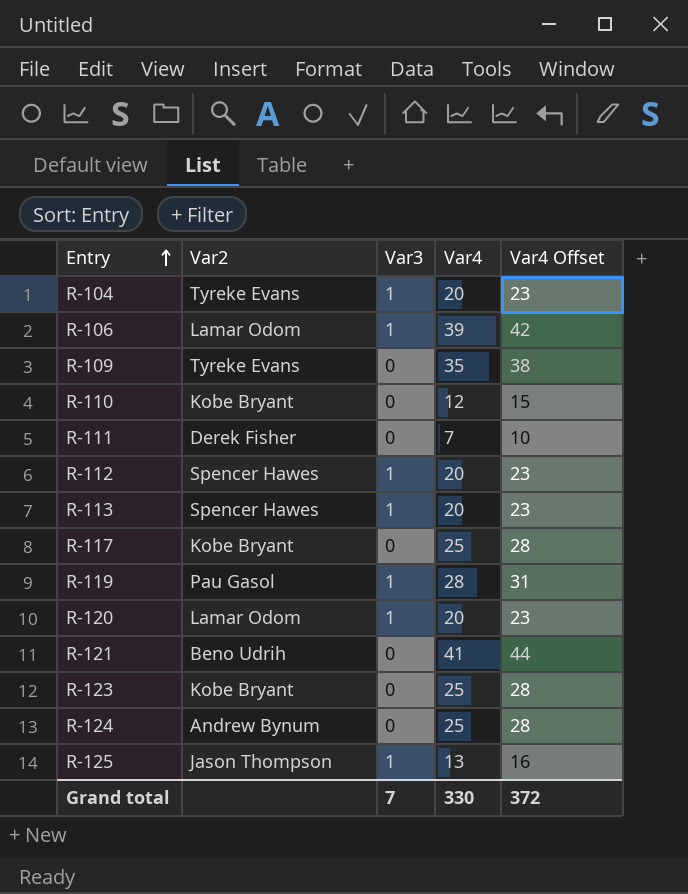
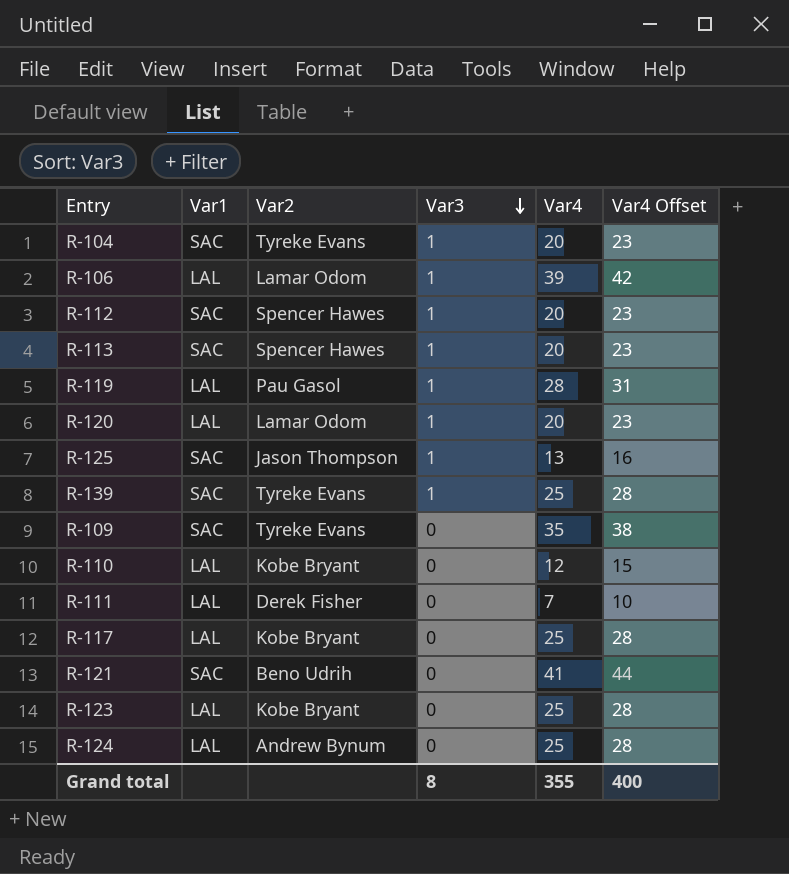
row order: Entry ascending -> Var3 descending
column Var1 | position: none -> 2
row R-139: none -> SAC | Tyreke Evans | 1 | 25 | 28
Grand total | Var3: 7 -> 8
Grand total | Var4: 330 -> 355
Grand total | Var4 Offset: 372 -> 400

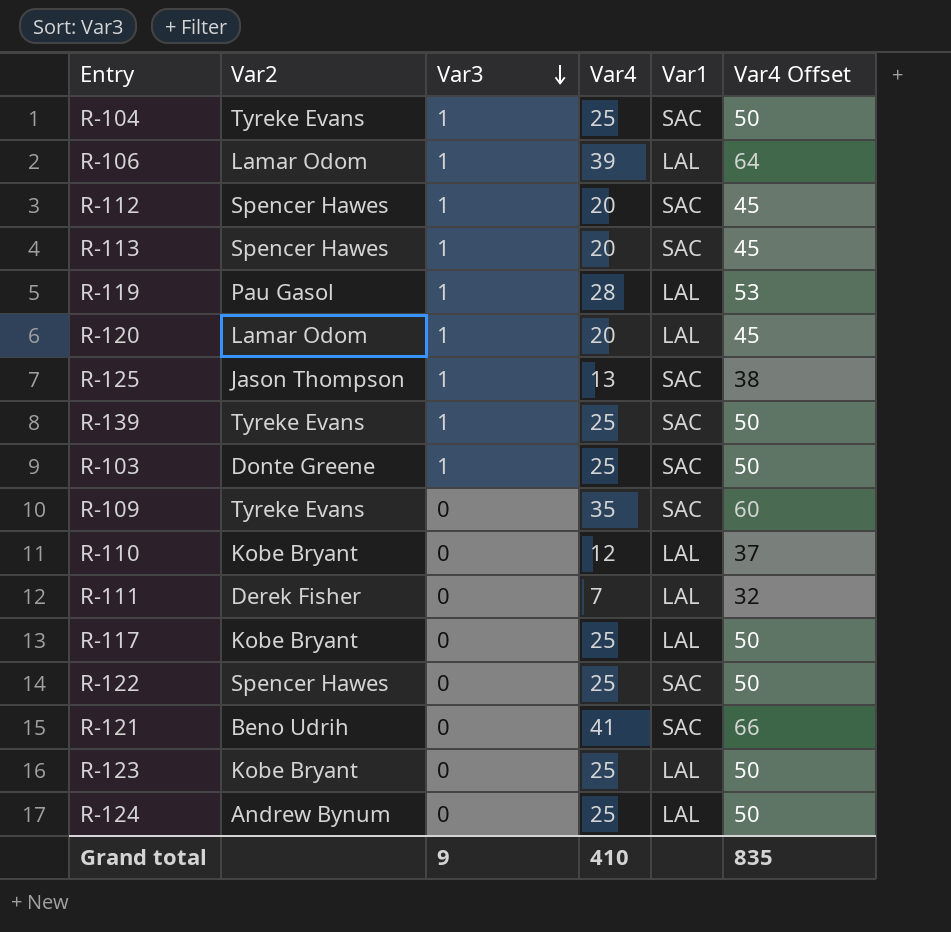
column Var1 | position: 2 -> 5
column Var4 Offset | formula: [Var4] + 3 -> [Var4] + 25
R-104 | Var4: 20 -> 25
row R-103: none -> Donte Greene | 1 | 25 | SAC | 50
row R-122: none -> Spencer Hawes | 0 | 25 | SAC | 50
Grand total | Var3: 8 -> 9
Grand total | Var4: 355 -> 410
Grand total | Var4 Offset: 400 -> 835

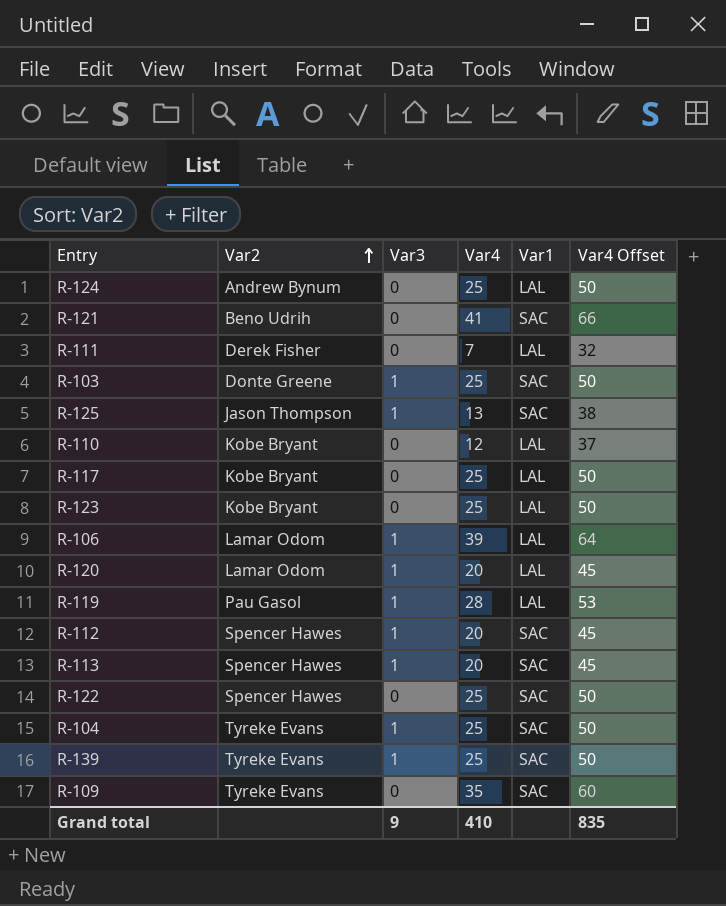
row order: Var3 descending -> Var2 ascending

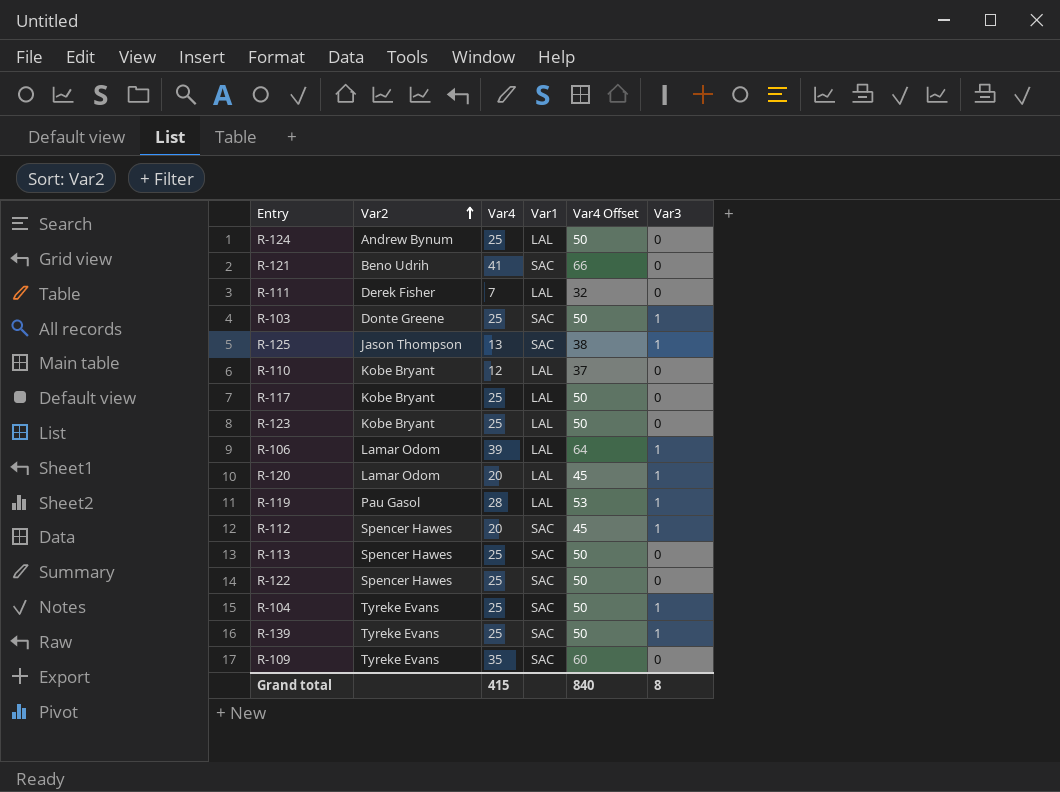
column Var3 | position: 3 -> 6
R-113 | Var4: 20 -> 25
R-113 | Var4 Offset: 45 -> 50
R-113 | Var3: 1 -> 0
Grand total | Var4: 410 -> 415
Grand total | Var4 Offset: 835 -> 840
Grand total | Var3: 9 -> 8

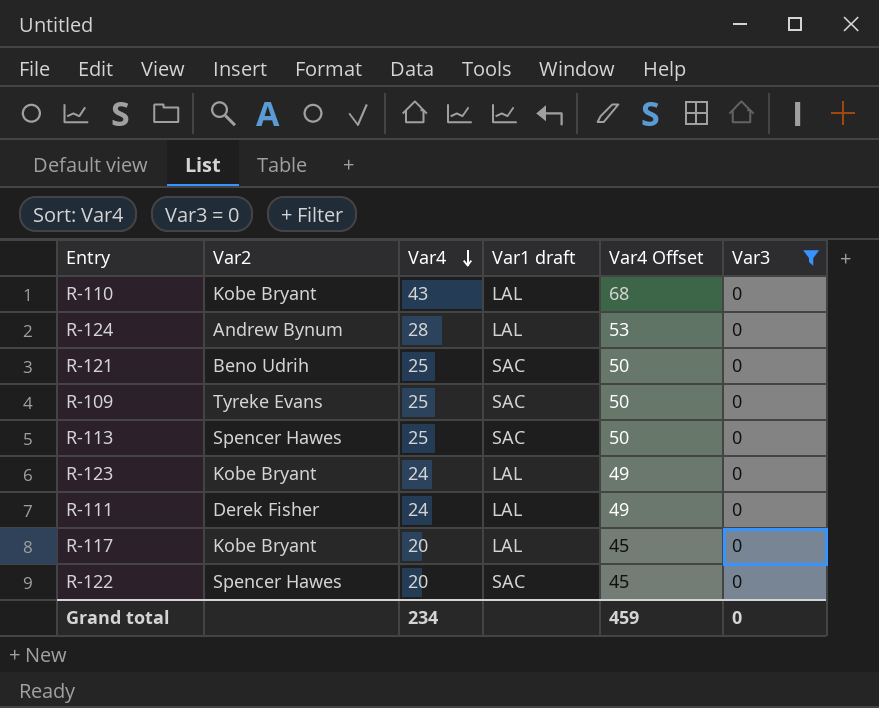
filter: none -> Var3 = 0
row order: Var2 ascending -> Var4 descending
column name: Var1 -> Var1 draft
R-110 | Var4: 12 -> 43
R-110 | Var4 Offset: 37 -> 68
R-124 | Var4: 25 -> 28
R-124 | Var4 Offset: 50 -> 53
R-121 | Var4: 41 -> 25
R-121 | Var4 Offset: 66 -> 50
R-109 | Var4: 35 -> 25
R-109 | Var4 Offset: 60 -> 50
R-123 | Var4: 25 -> 24
R-123 | Var4 Offset: 50 -> 49
R-111 | Var4: 7 -> 24
R-111 | Var4 Offset: 32 -> 49
R-117 | Var4: 25 -> 20
R-117 | Var4 Offset: 50 -> 45
R-122 | Var4: 25 -> 20
R-122 | Var4 Offset: 50 -> 45
Grand total | Var4: 415 -> 234
Grand total | Var4 Offset: 840 -> 459
Grand total | Var3: 8 -> 0

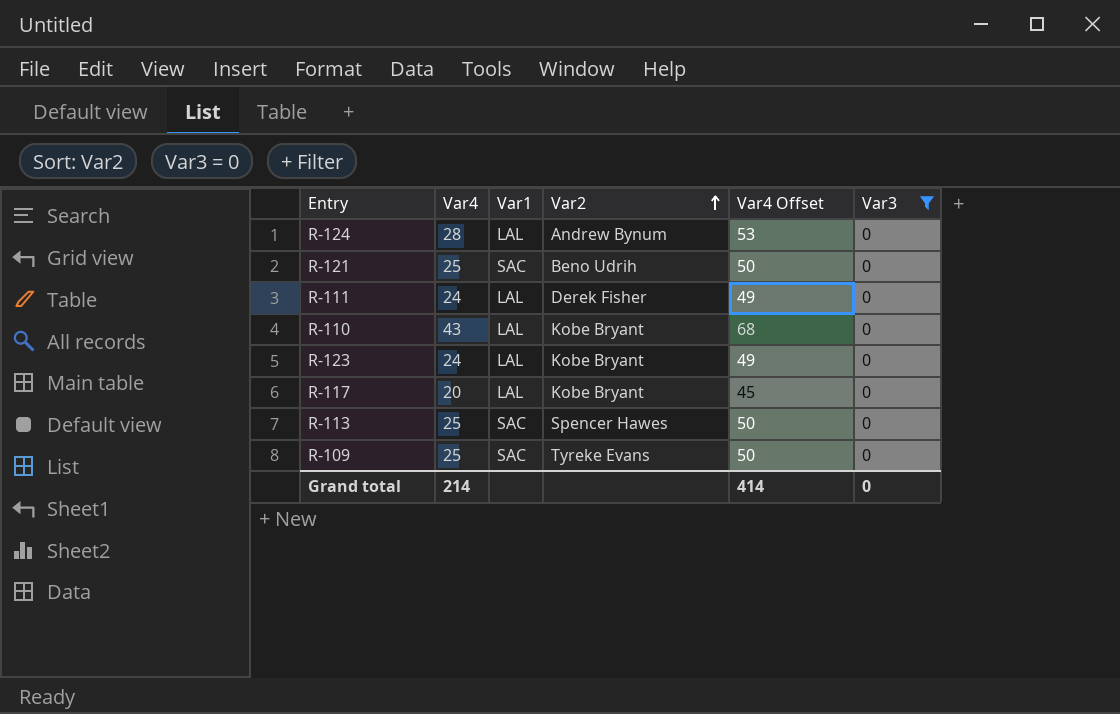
row order: Var4 descending -> Var2 ascending
column name: Var1 draft -> Var1
column Var2 | position: 2 -> 4
row R-122: Spencer Hawes | 20 | SAC | 45 | 0 -> none
Grand total | Var4: 234 -> 214
Grand total | Var4 Offset: 459 -> 414

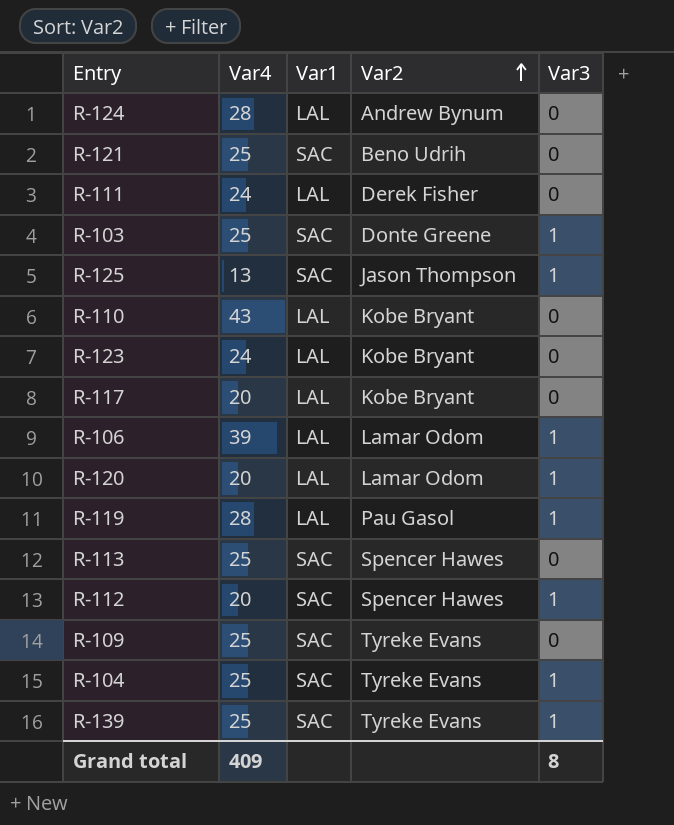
filter: Var3 = 0 -> none
column Var4 Offset | formula: [Var4] + 25 -> none
Grand total | Var4: 214 -> 409
Grand total | Var3: 0 -> 8

